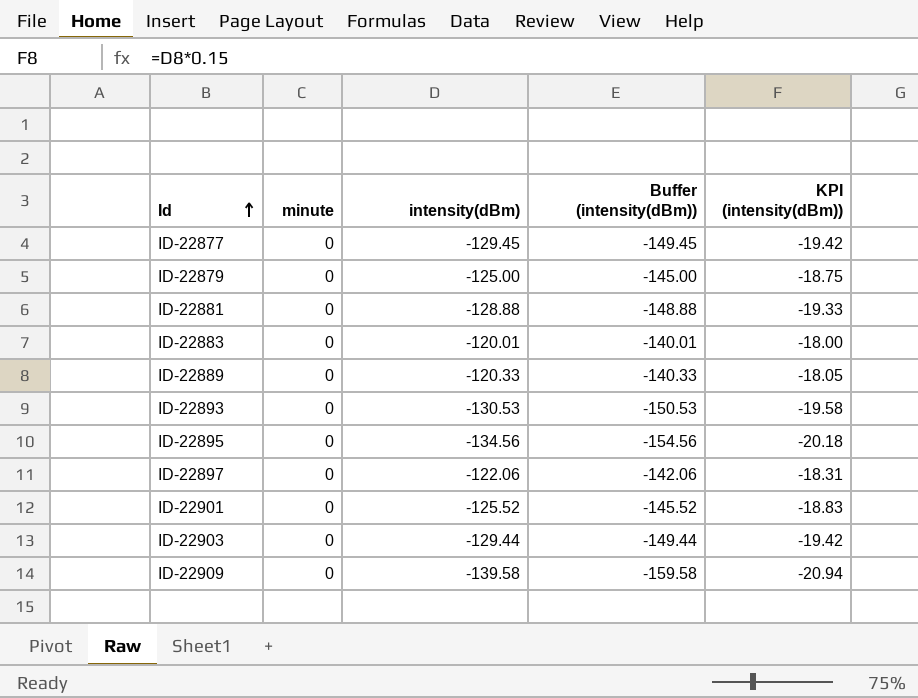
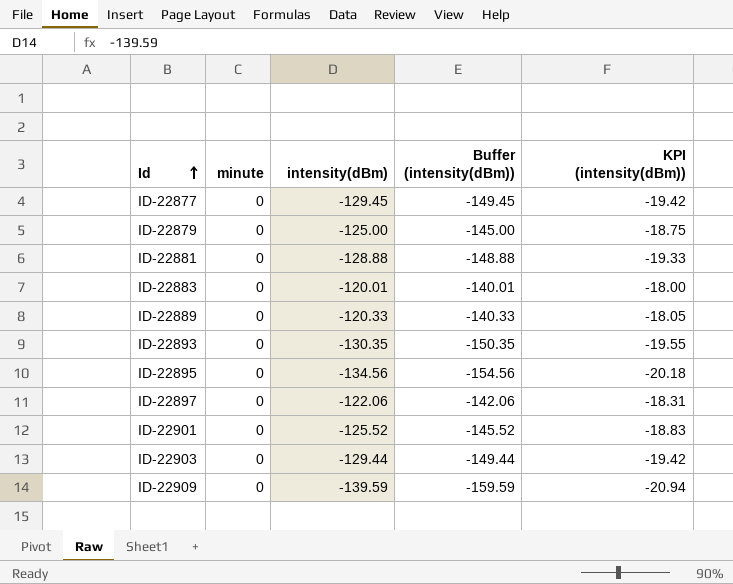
ID-22893 | intensity(dBm): -130.53 -> -130.35
ID-22893 | Buffer (intensity(dBm)): -150.53 -> -150.35
ID-22893 | KPI (intensity(dBm)): -19.58 -> -19.55
ID-22909 | intensity(dBm): -139.58 -> -139.59
ID-22909 | Buffer (intensity(dBm)): -159.58 -> -159.59

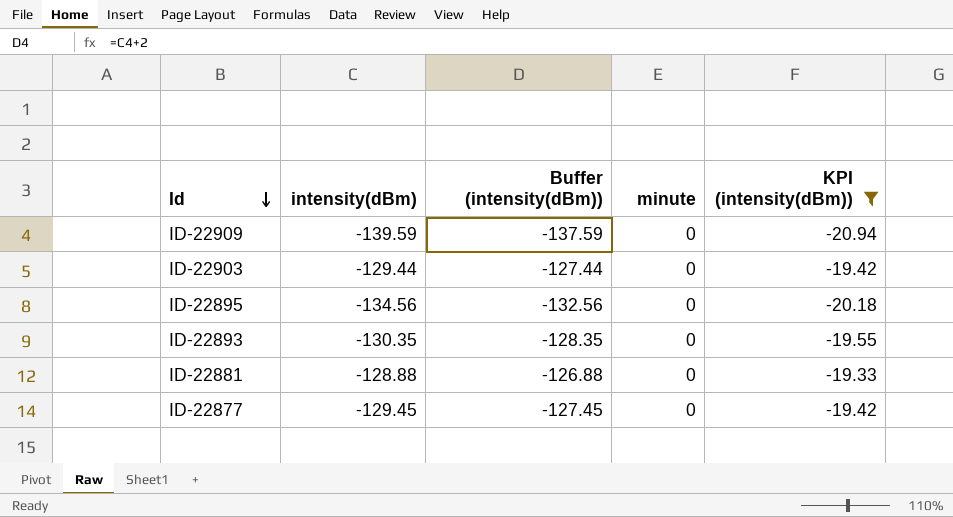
filter: none -> KPI (intensity(dBm)) <= -19.33
row order: Id ascending -> Id descending
column Buffer (intensity(dBm)) | formula: [intensity(dBm)] - 20 -> [intensity(dBm)] + 2
column minute | position: 2 -> 4

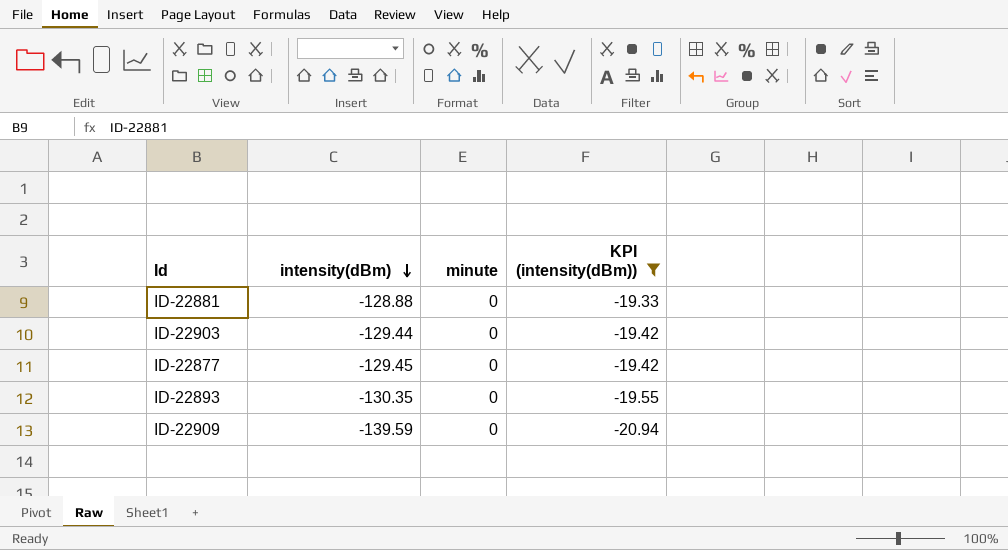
row order: Id descending -> intensity(dBm) descending
column Buffer (intensity(dBm)) | formula: [intensity(dBm)] + 2 -> none
row ID-22895: -134.56 | -132.56 | 0 | -20.18 -> none

